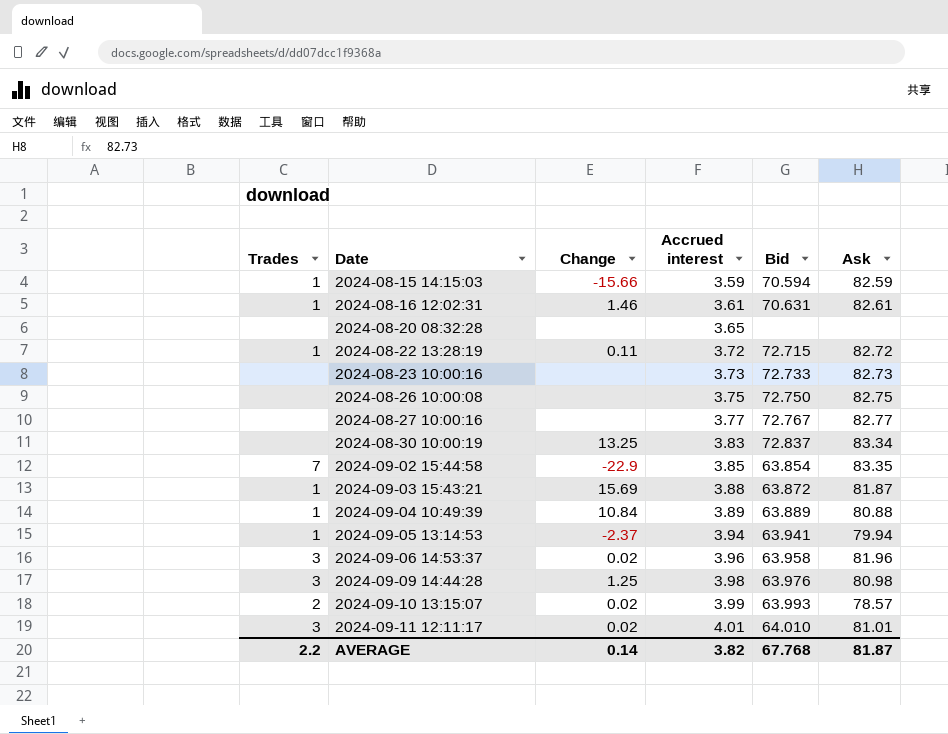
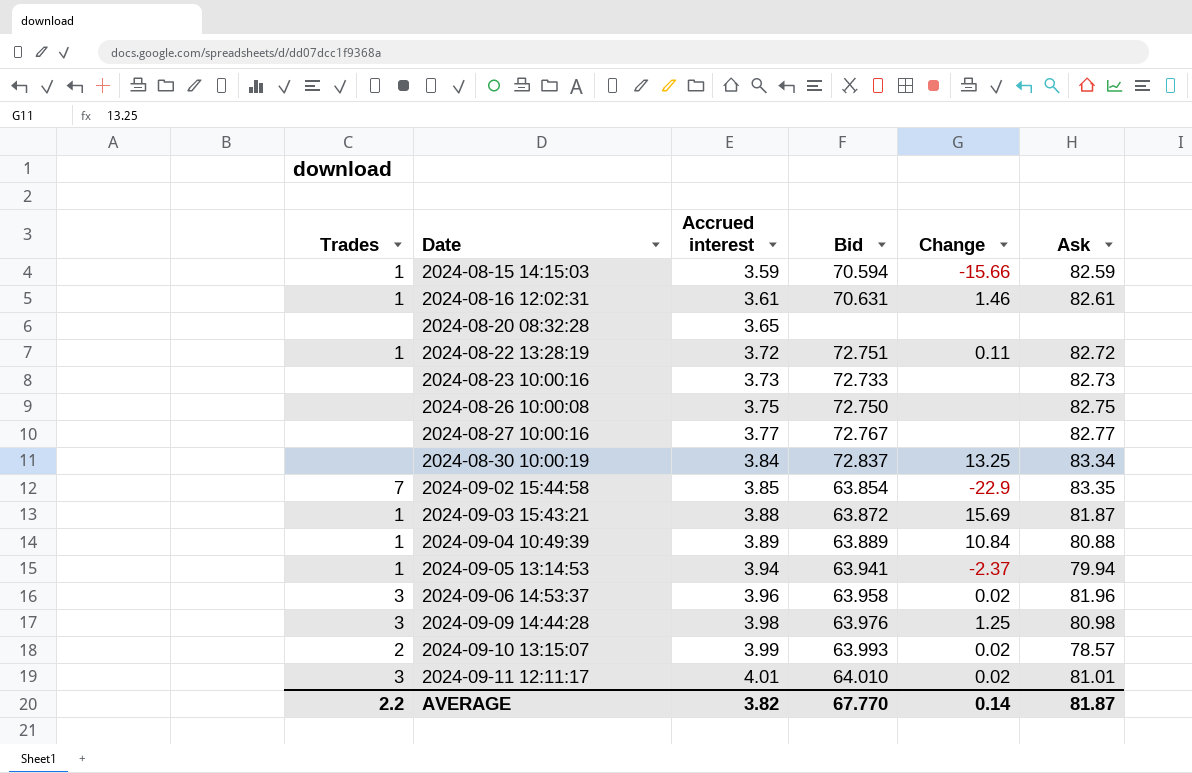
column Change | position: 3 -> 5
2024-08-22 13:28:19 | Bid: 72.715 -> 72.751
2024-08-30 10:00:19 | Accrued interest: 3.83 -> 3.84
AVERAGE | Bid: 67.768 -> 67.770

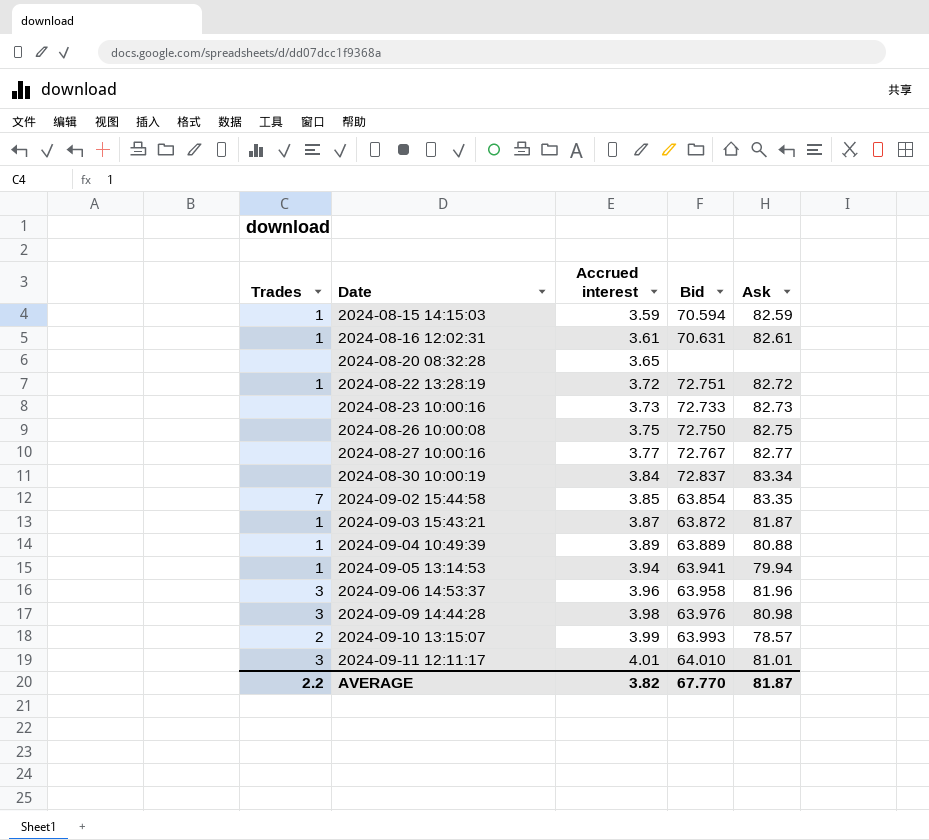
column Change | position: 5 -> none
2024-09-03 15:43:21 | Accrued interest: 3.88 -> 3.87

